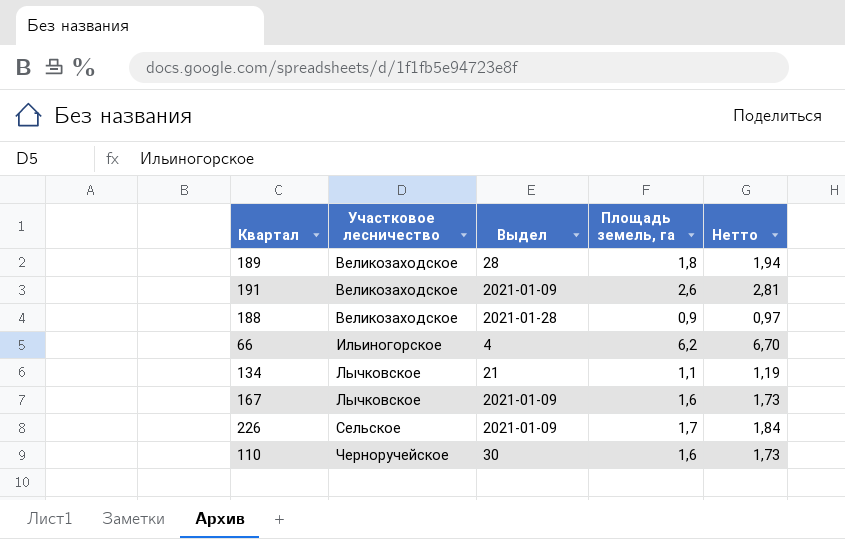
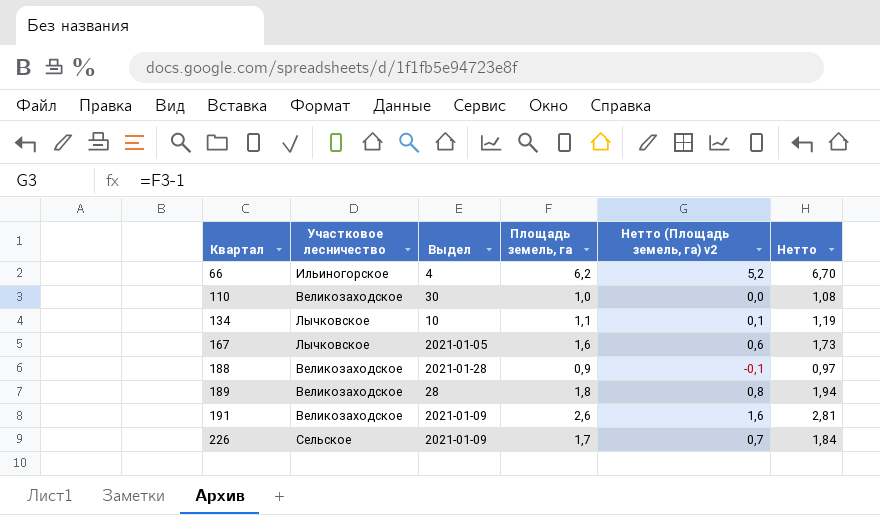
row order: Участковое лесничество ascending -> Квартал ascending
column Нетто (Площадь земель, га) v2 | formula: none -> [Площадь земель, га] - 1
110 | Участковое лесничество: Черноручейское -> Великозаходское
110 | Площадь земель, га: 1,6 -> 1,0
110 | Нетто: 1,73 -> 1,08
134 | Выдел: 21 -> 10
167 | Выдел: 2021-01-09 -> 2021-01-05

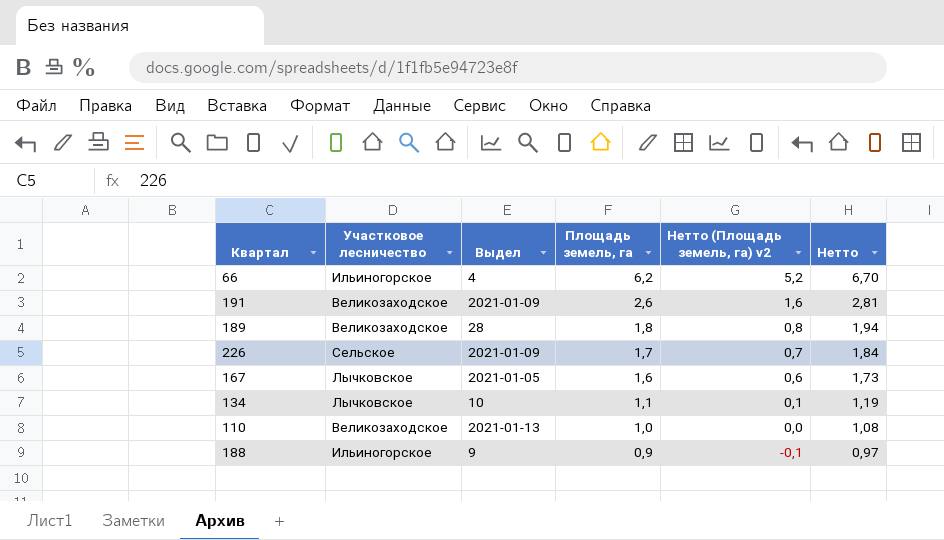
row order: Квартал ascending -> Площадь земель, га descending
110 | Выдел: 30 -> 2021-01-13
188 | Участковое лесничество: Великозаходское -> Ильиногорское
188 | Выдел: 2021-01-28 -> 9

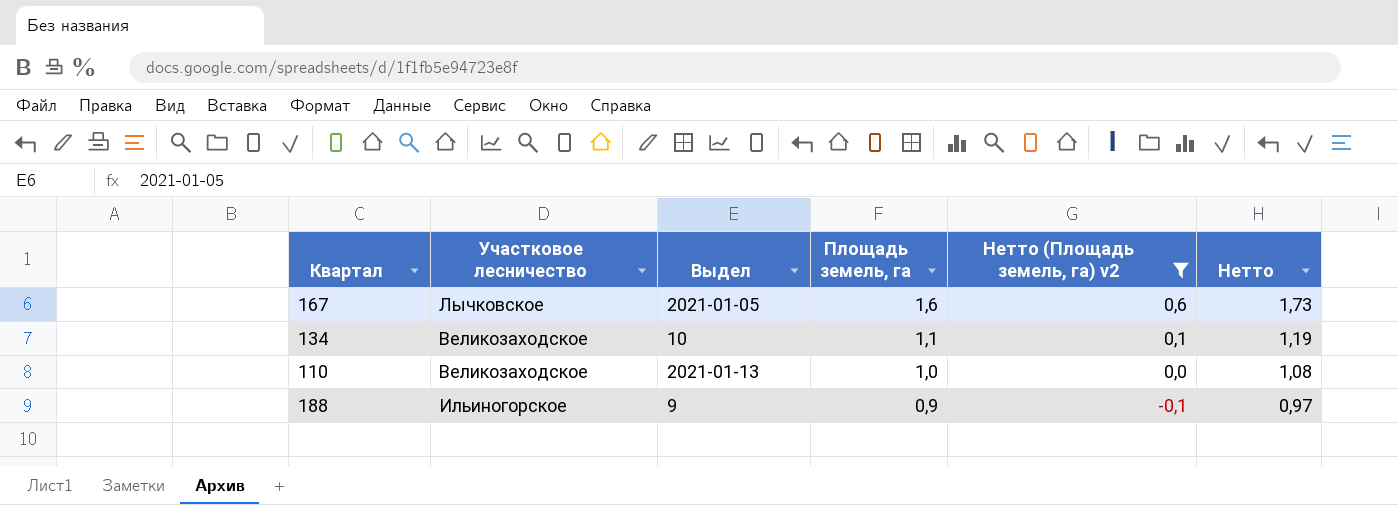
filter: none -> Нетто (Площадь земель, га) v2 <= 0,6
134 | Участковое лесничество: Лычковское -> Великозаходское

